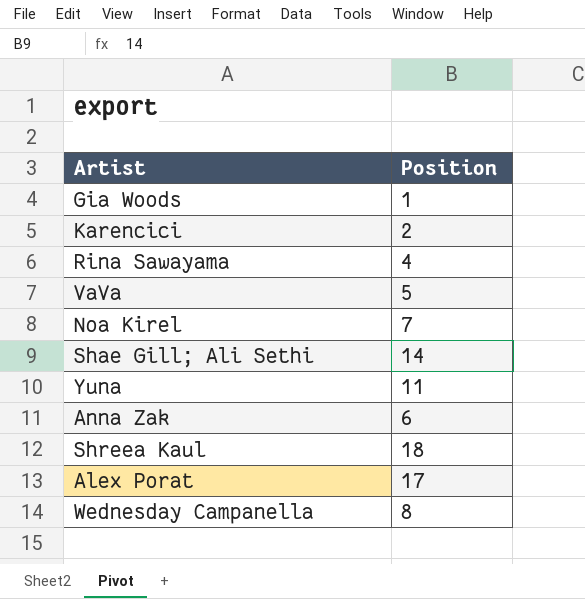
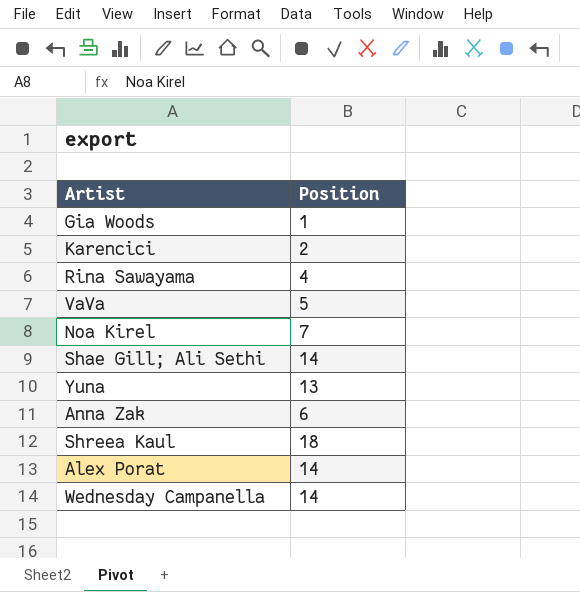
Yuna | Position: 11 -> 13
Alex Porat | Position: 17 -> 14
Wednesday Campanella | Position: 8 -> 14

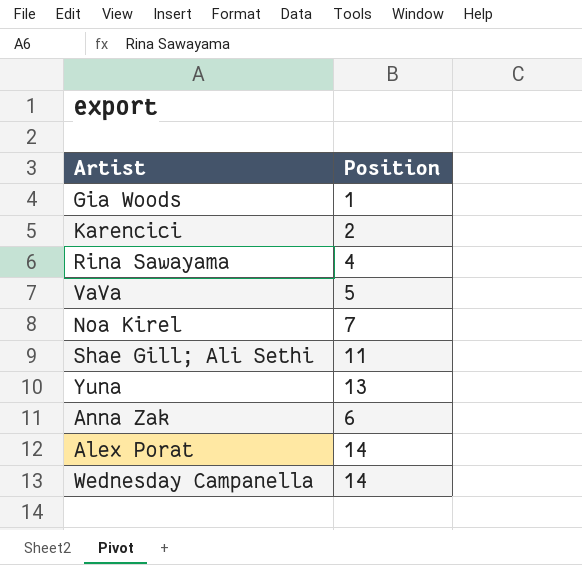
row Shreea Kaul: 18 -> none
Shae Gill; Ali Sethi | Position: 14 -> 11

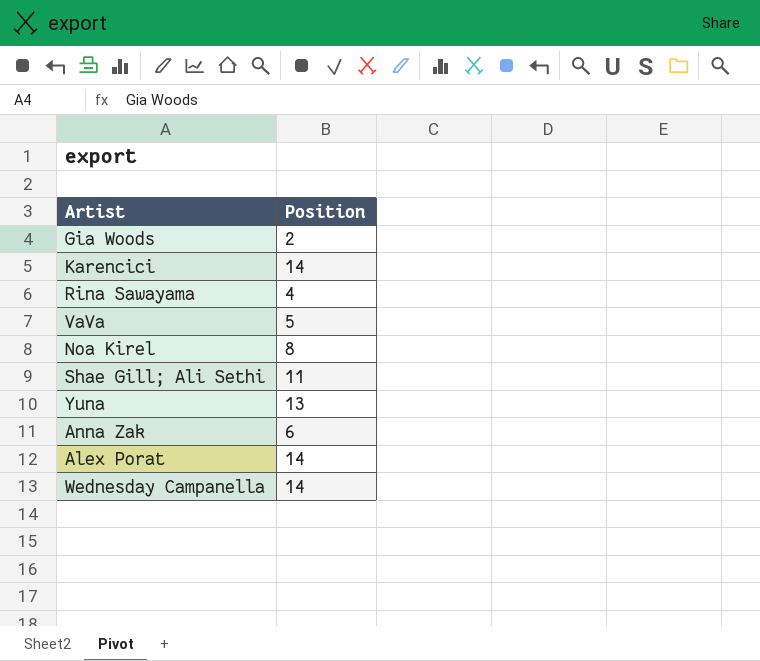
Gia Woods | Position: 1 -> 2
Karencici | Position: 2 -> 14
Noa Kirel | Position: 7 -> 8

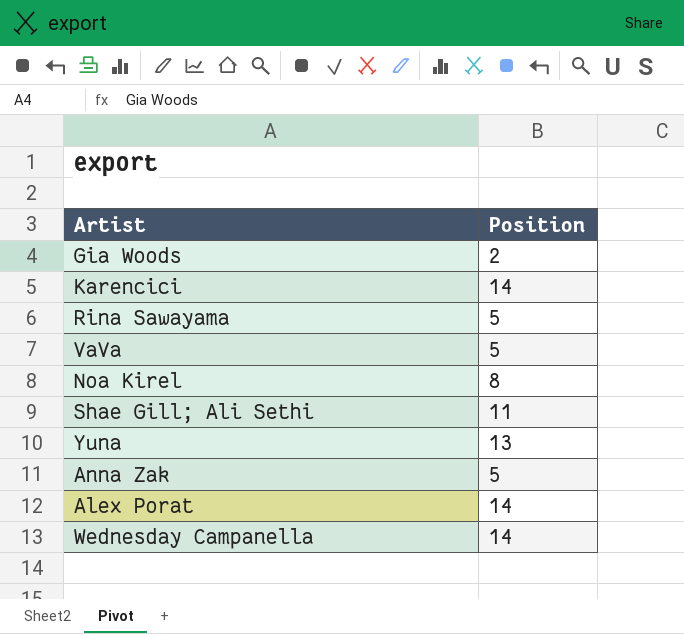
Rina Sawayama | Position: 4 -> 5
Anna Zak | Position: 6 -> 5

